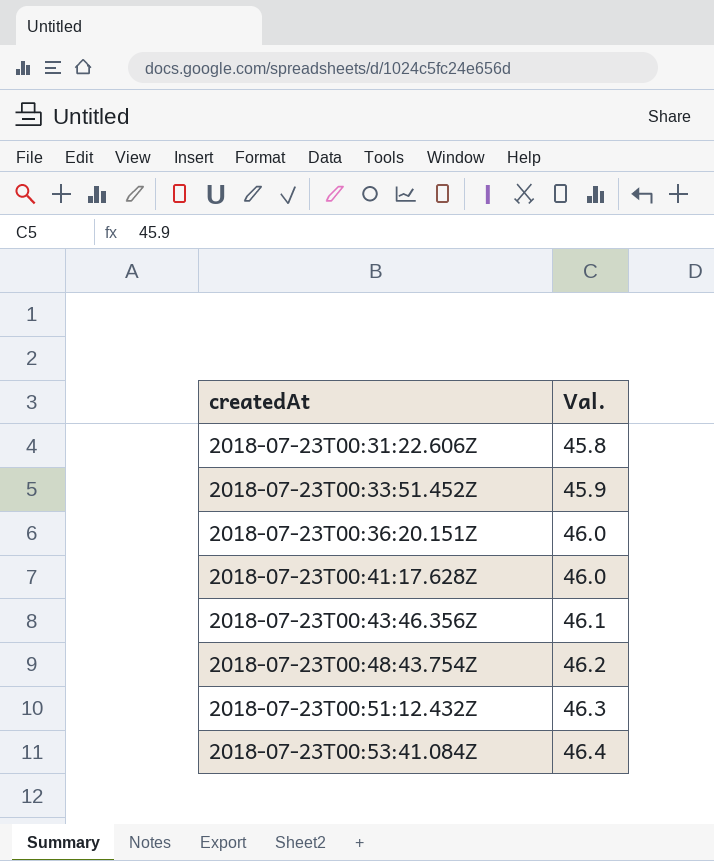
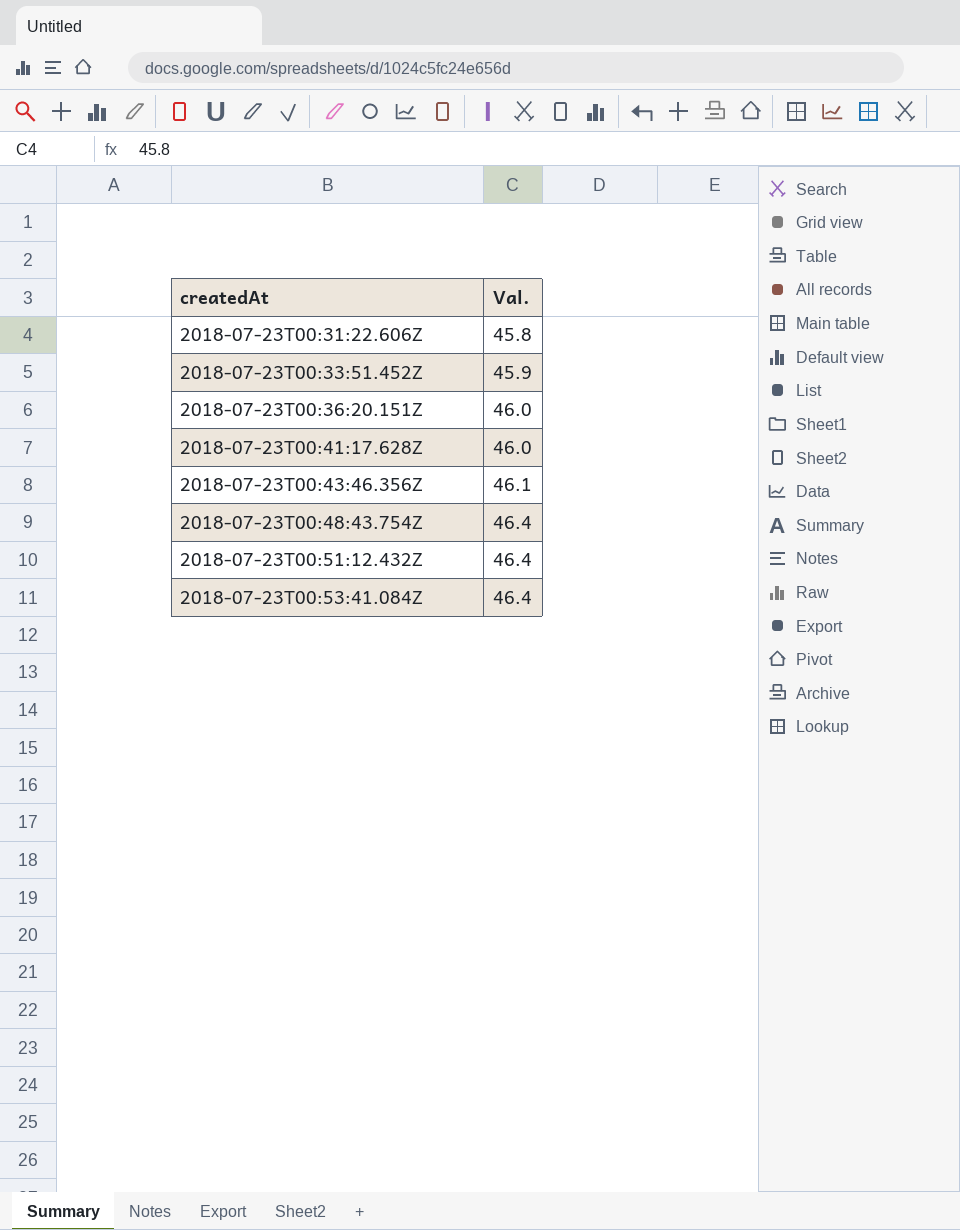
2018-07-23T00:48:43.754Z | Val.: 46.2 -> 46.4
2018-07-23T00:51:12.432Z | Val.: 46.3 -> 46.4

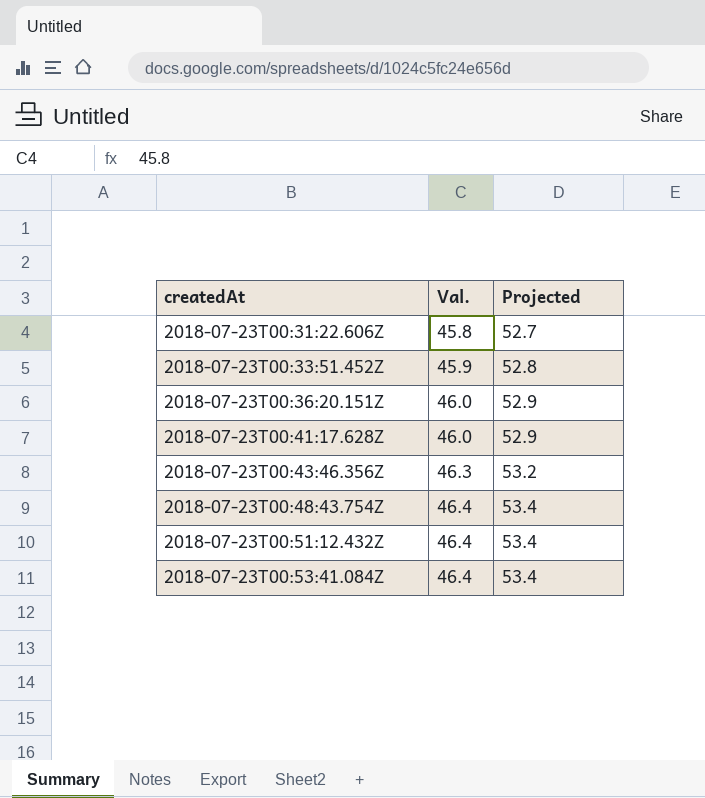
column Projected | formula: none -> [Val.] * 1.15
2018-07-23T00:43:46.356Z | Val.: 46.1 -> 46.3

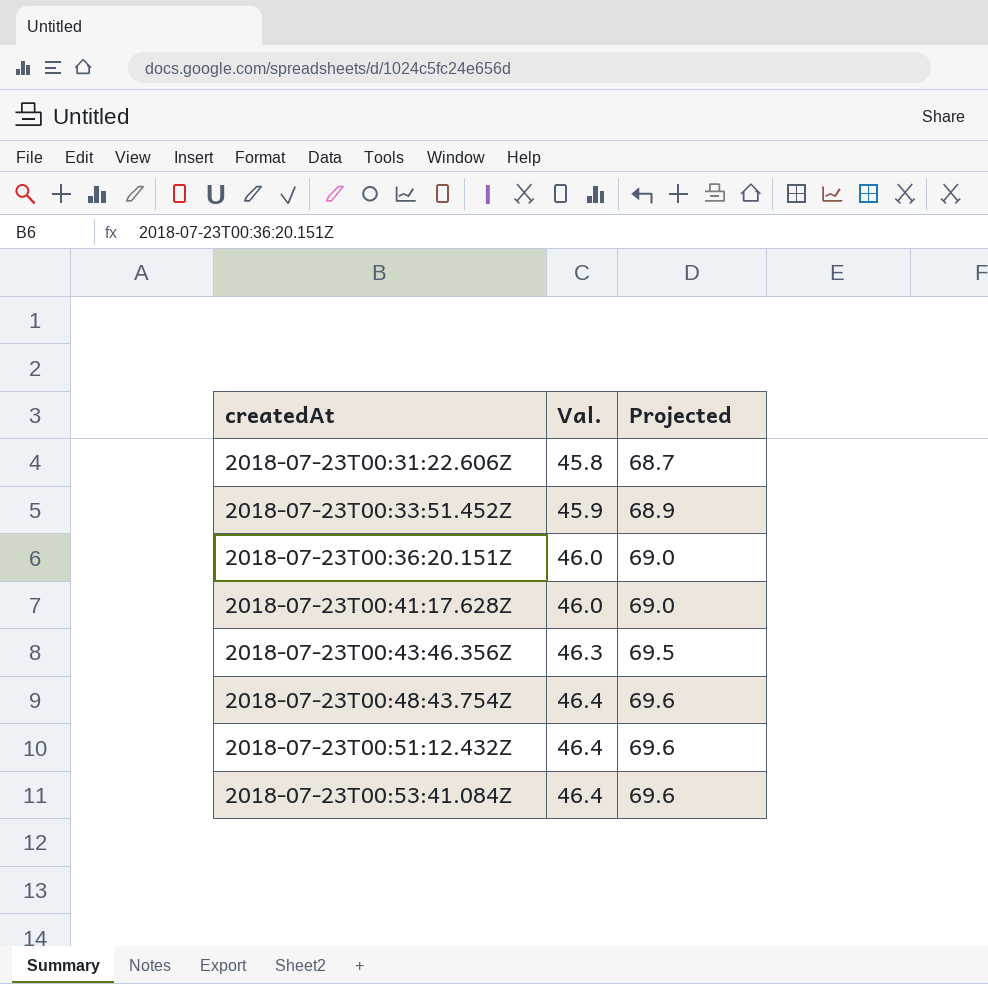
column Projected | formula: [Val.] * 1.15 -> [Val.] * 1.5

